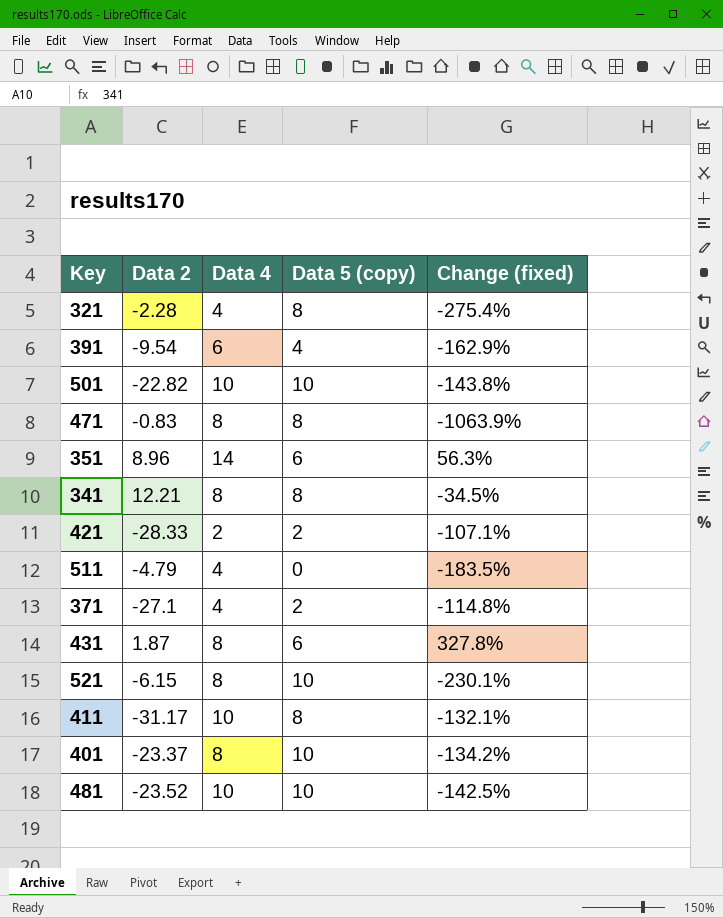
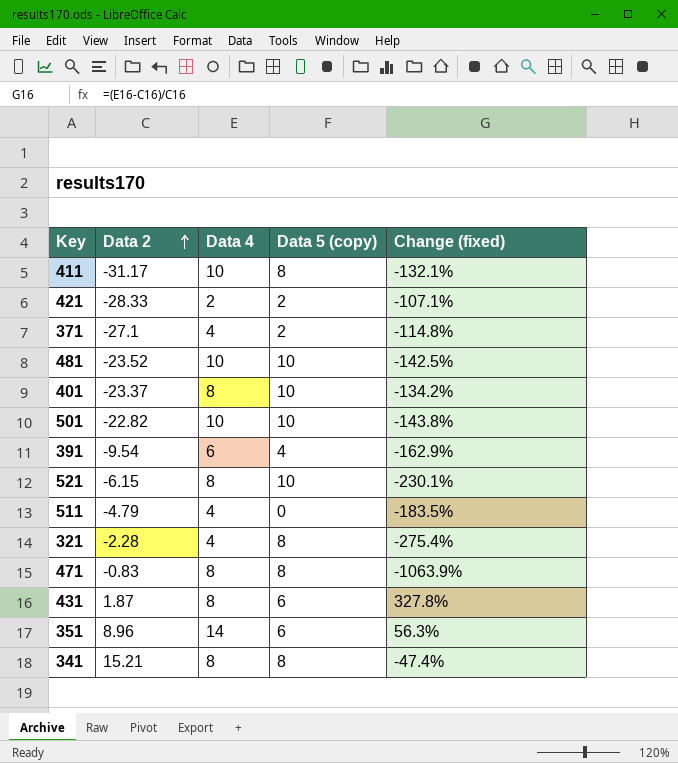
row order: none -> Data 2 ascending
341 | Data 2: 12.21 -> 15.21
341 | Change (fixed): -34.5% -> -47.4%

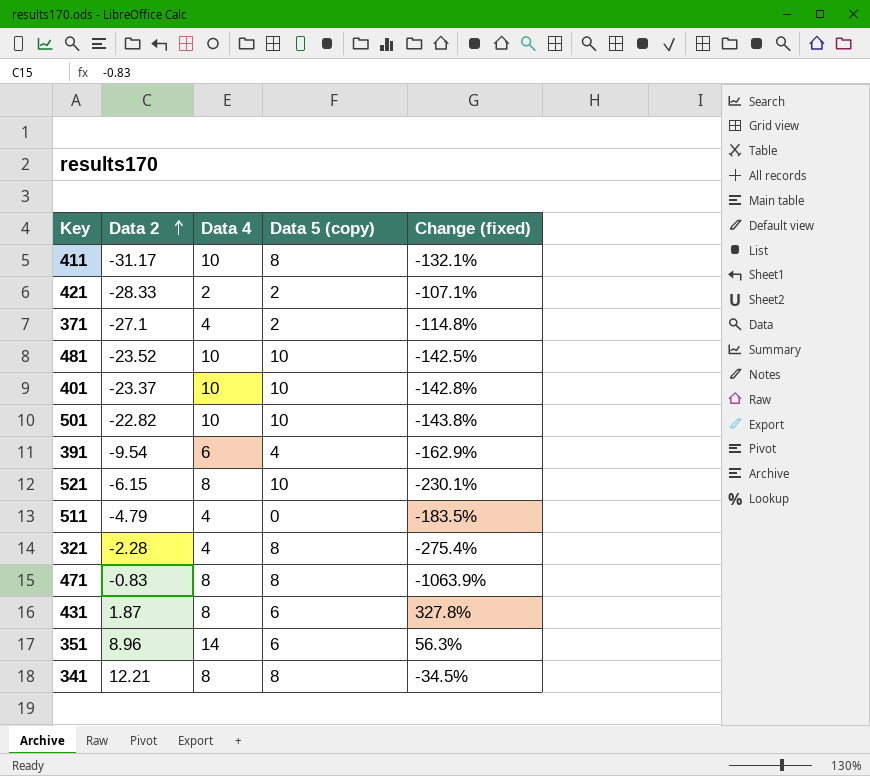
401 | Data 4: 8 -> 10
401 | Change (fixed): -134.2% -> -142.8%
341 | Data 2: 15.21 -> 12.21
341 | Change (fixed): -47.4% -> -34.5%

